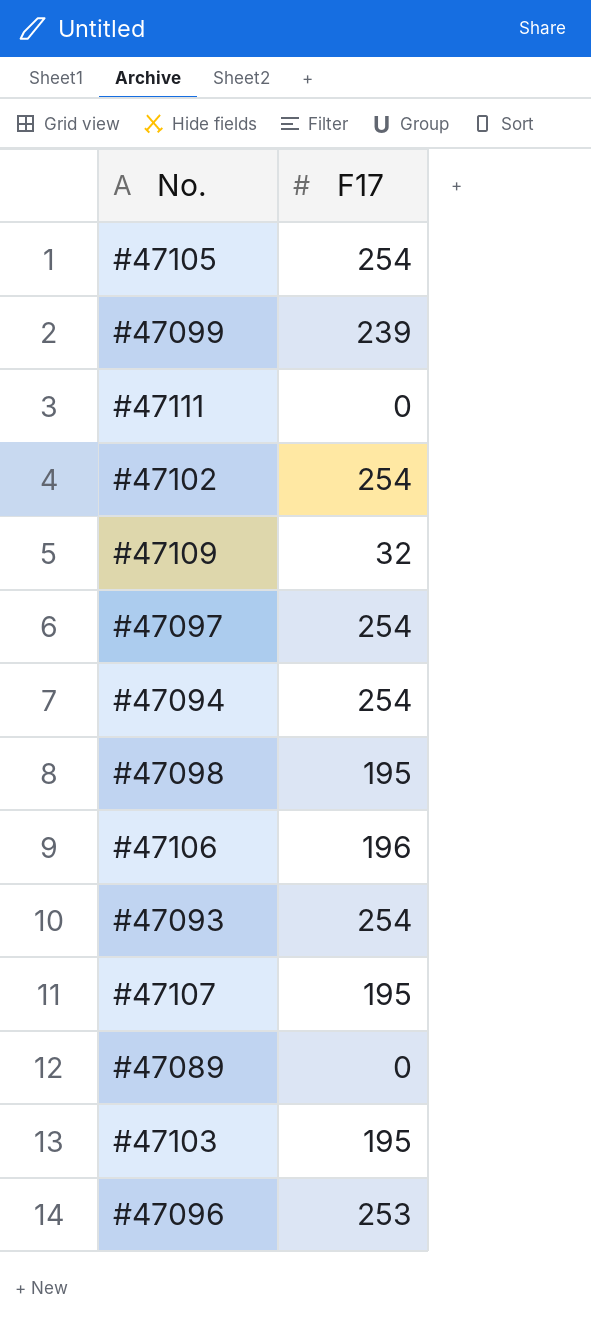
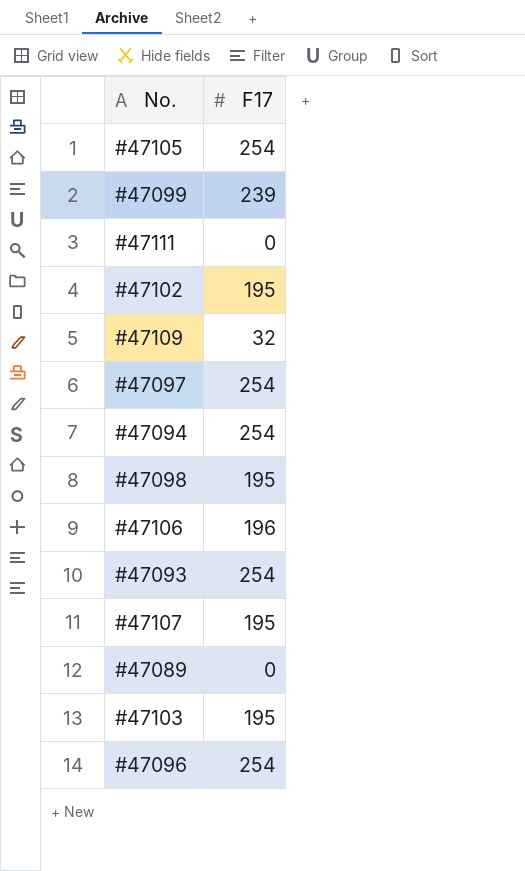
#47102 | F17: 254 -> 195
#47096 | F17: 253 -> 254

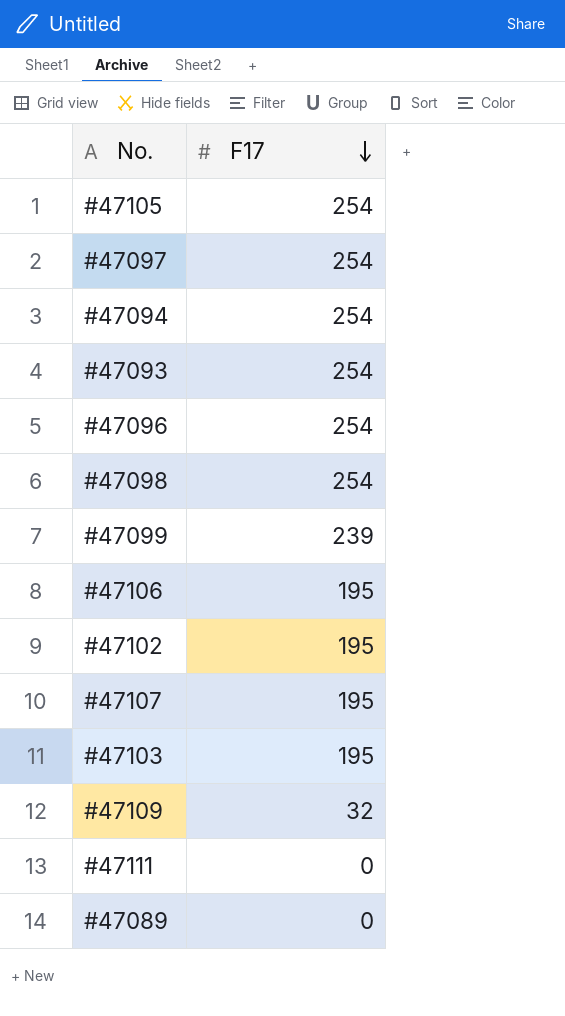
row order: none -> F17 descending
#47098 | F17: 195 -> 254
#47106 | F17: 196 -> 195

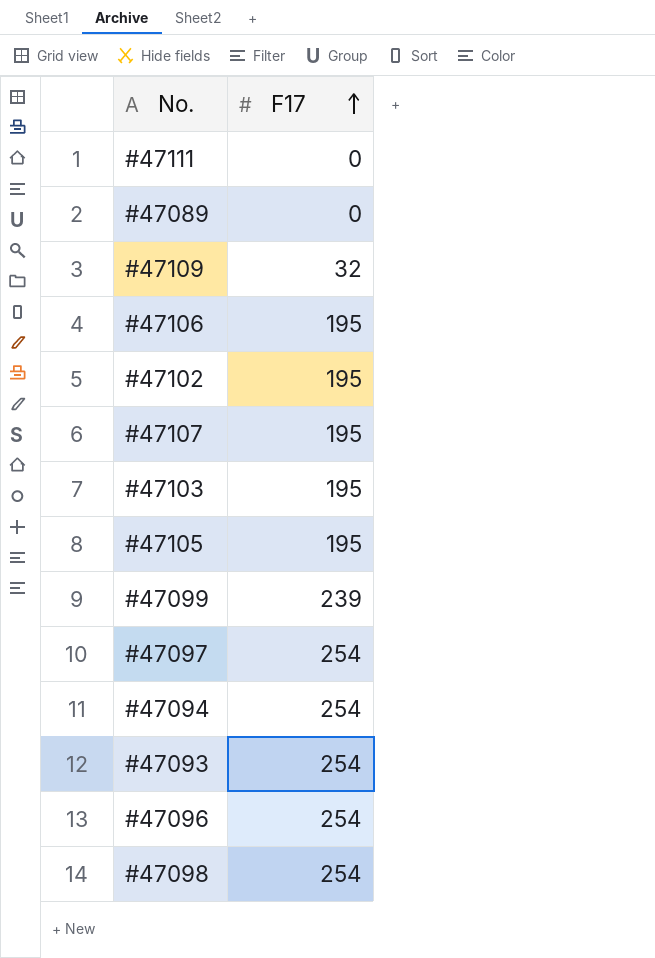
row order: F17 descending -> F17 ascending
#47105 | F17: 254 -> 195

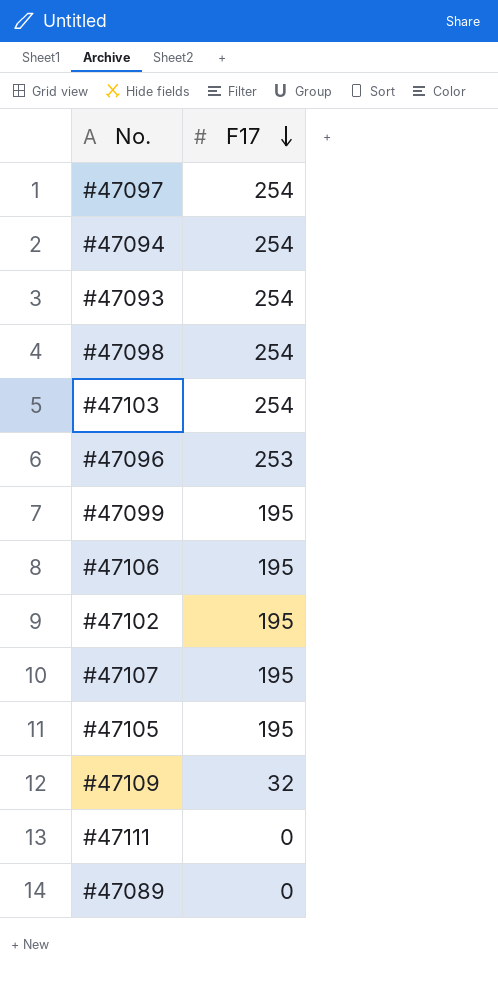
row order: F17 ascending -> F17 descending
#47103 | F17: 195 -> 254
#47096 | F17: 254 -> 253
#47099 | F17: 239 -> 195

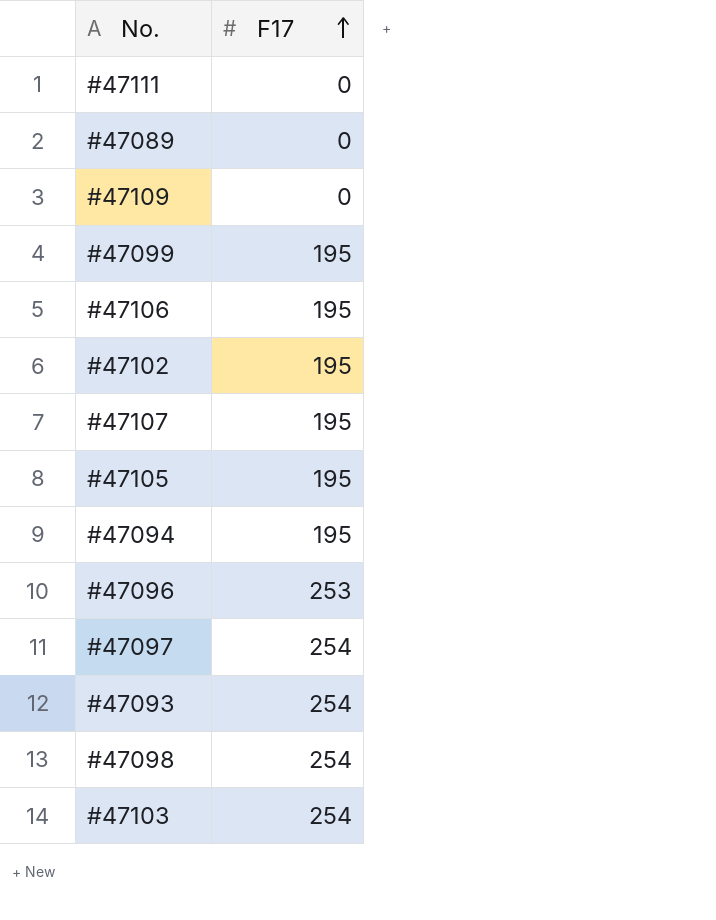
row order: F17 descending -> F17 ascending
#47109 | F17: 32 -> 0
#47094 | F17: 254 -> 195

